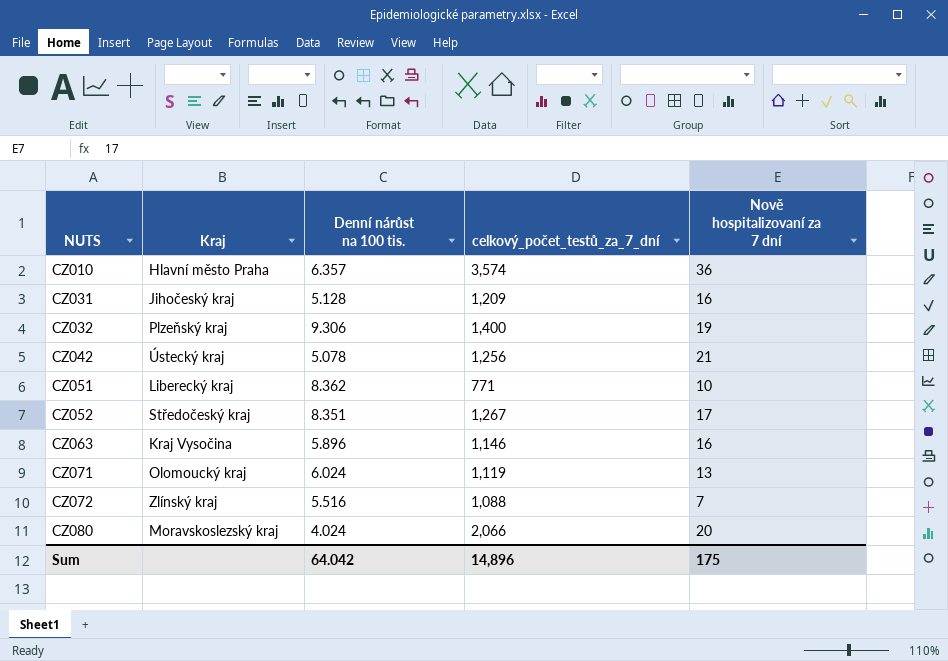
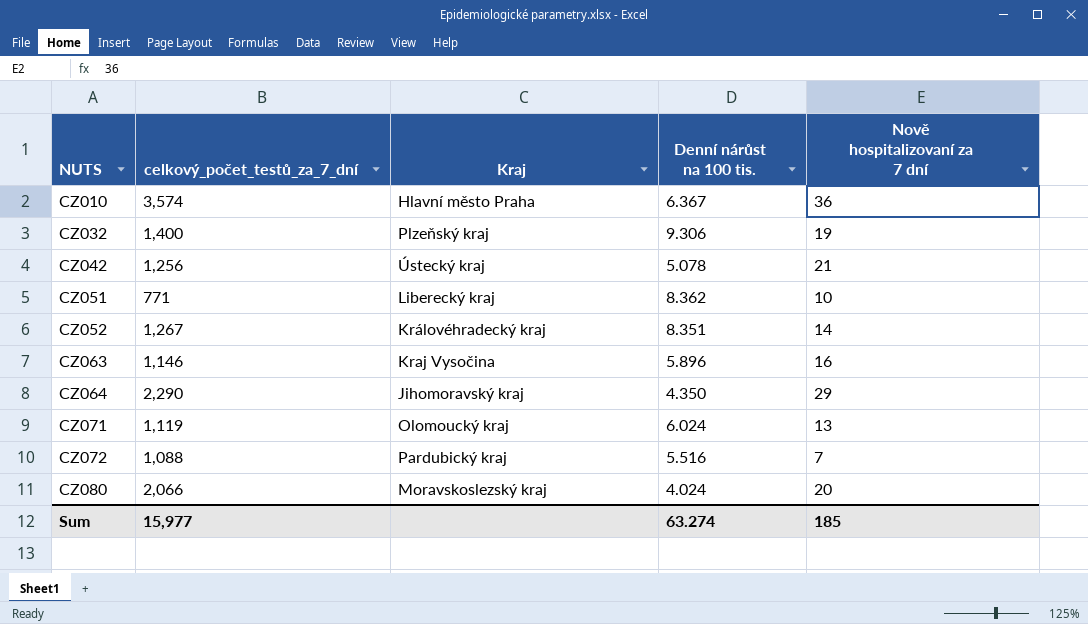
column celkový_počet_testů_za_7_dní | position: 4 -> 2
row CZ031: Jihočeský kraj | 5.128 | 1,209 | 16 -> none
CZ010 | Denní nárůst na 100 tis.: 6.357 -> 6.367
CZ052 | Kraj: Středočeský kraj -> Královéhradecký kraj
CZ052 | Nově hospitalizovaní za 7 dní: 17 -> 14
row CZ064: none -> 2,290 | Jihomoravský kraj | 4.350 | 29
CZ072 | Kraj: Zlínský kraj -> Pardubický kraj
Sum | celkový_počet_testů_za_7_dní: 14,896 -> 15,977
Sum | Denní nárůst na 100 tis.: 64.042 -> 63.274
Sum | Nově hospitalizovaní za 7 dní: 175 -> 185

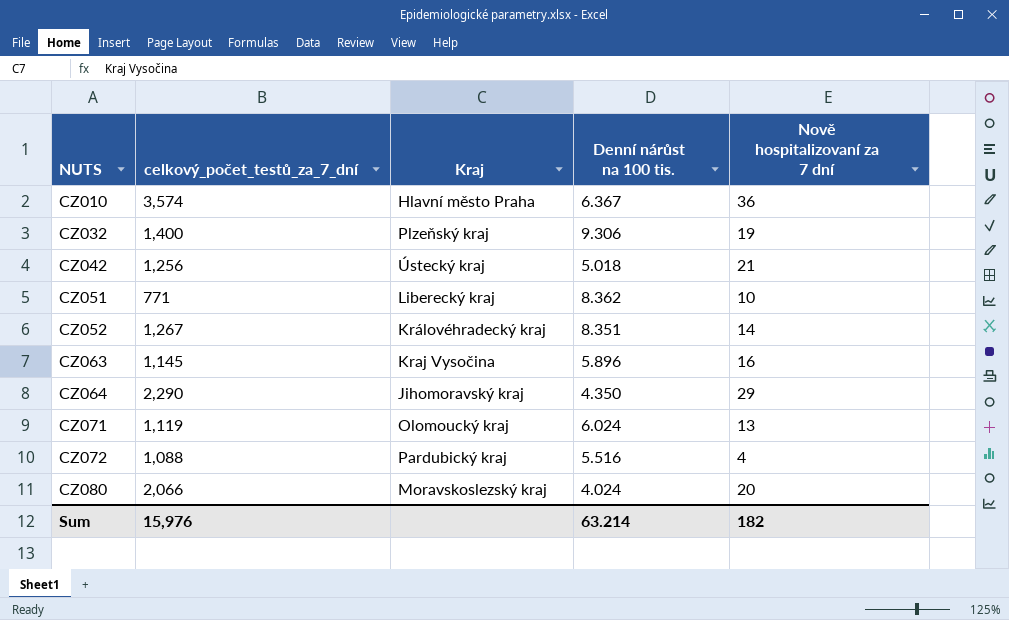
CZ042 | Denní nárůst na 100 tis.: 5.078 -> 5.018
CZ063 | celkový_počet_testů_za_7_dní: 1,146 -> 1,145
CZ072 | Nově hospitalizovaní za 7 dní: 7 -> 4
Sum | celkový_počet_testů_za_7_dní: 15,977 -> 15,976
Sum | Denní nárůst na 100 tis.: 63.274 -> 63.214
Sum | Nově hospitalizovaní za 7 dní: 185 -> 182

